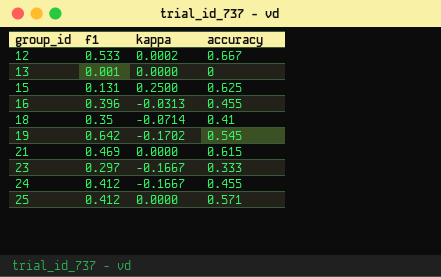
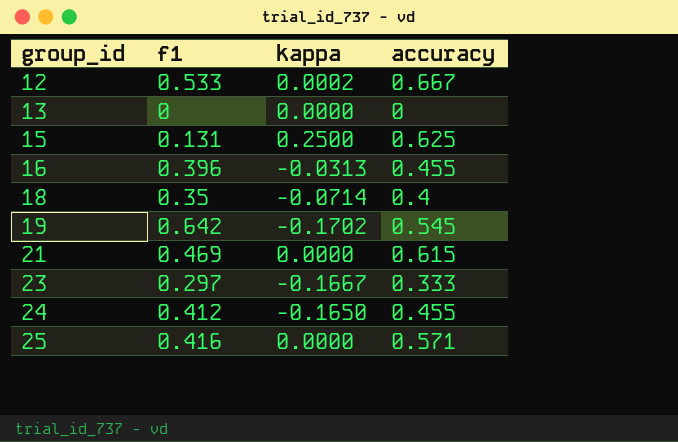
13 | f1: 0.001 -> 0
18 | accuracy: 0.41 -> 0.4
24 | kappa: -0.1667 -> -0.1650
25 | f1: 0.412 -> 0.416

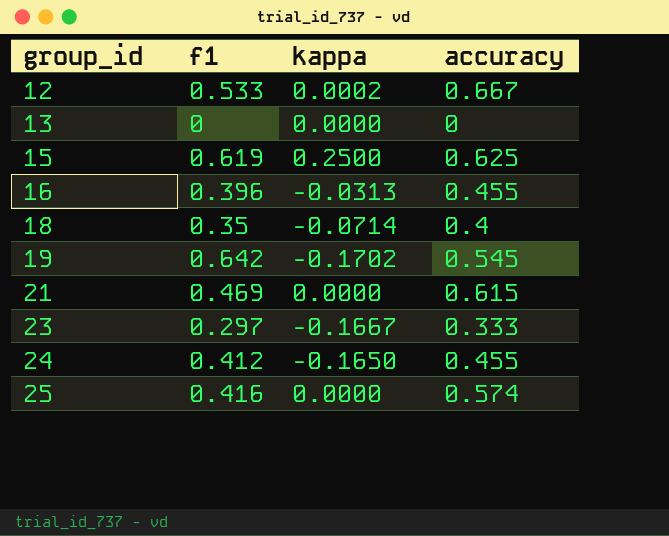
15 | f1: 0.131 -> 0.619
25 | accuracy: 0.571 -> 0.574

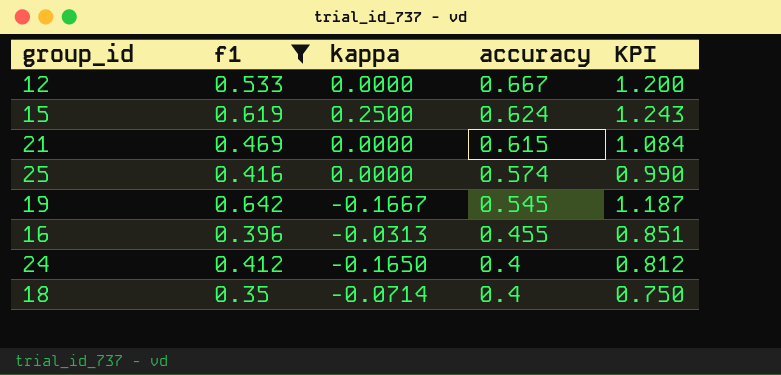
filter: none -> f1 >= 0.35
row order: group_id ascending -> accuracy descending
column KPI | formula: none -> [f1] + [accuracy]
12 | kappa: 0.0002 -> 0.0000
15 | accuracy: 0.625 -> 0.624
19 | kappa: -0.1702 -> -0.1667
24 | accuracy: 0.455 -> 0.4

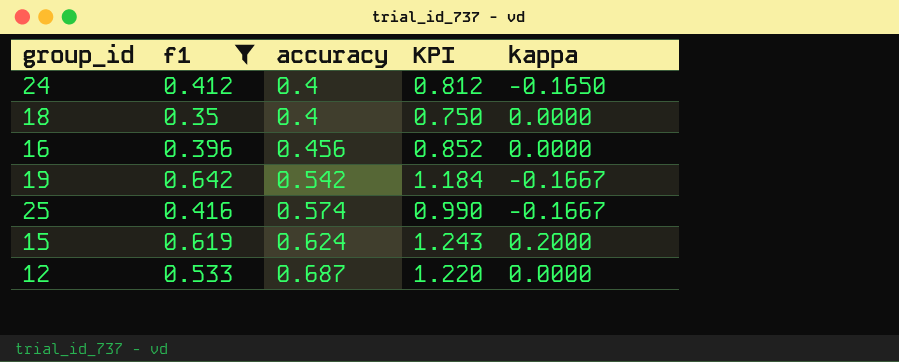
row order: accuracy descending -> accuracy ascending
column kappa | position: 3 -> 5
row 21: 0.469 | 0.0000 | 0.615 | 1.084 -> none
18 | kappa: -0.0714 -> 0.0000
16 | accuracy: 0.455 -> 0.456
16 | KPI: 0.851 -> 0.852
16 | kappa: -0.0313 -> 0.0000
19 | accuracy: 0.545 -> 0.542
19 | KPI: 1.187 -> 1.184
25 | kappa: 0.0000 -> -0.1667
15 | kappa: 0.2500 -> 0.2000
12 | accuracy: 0.667 -> 0.687
12 | KPI: 1.200 -> 1.220

